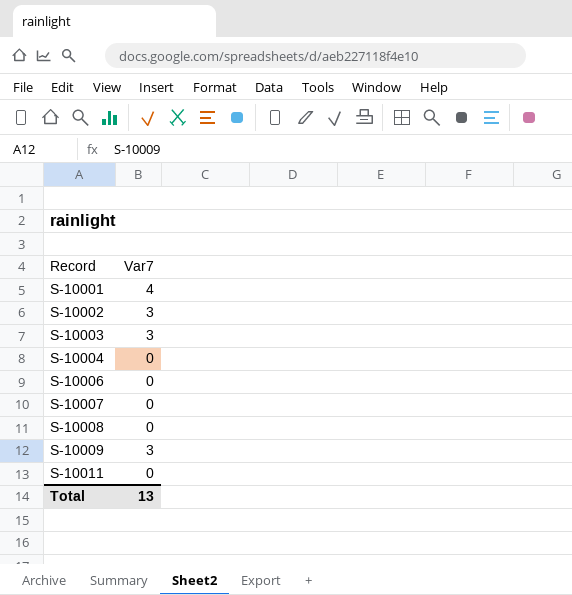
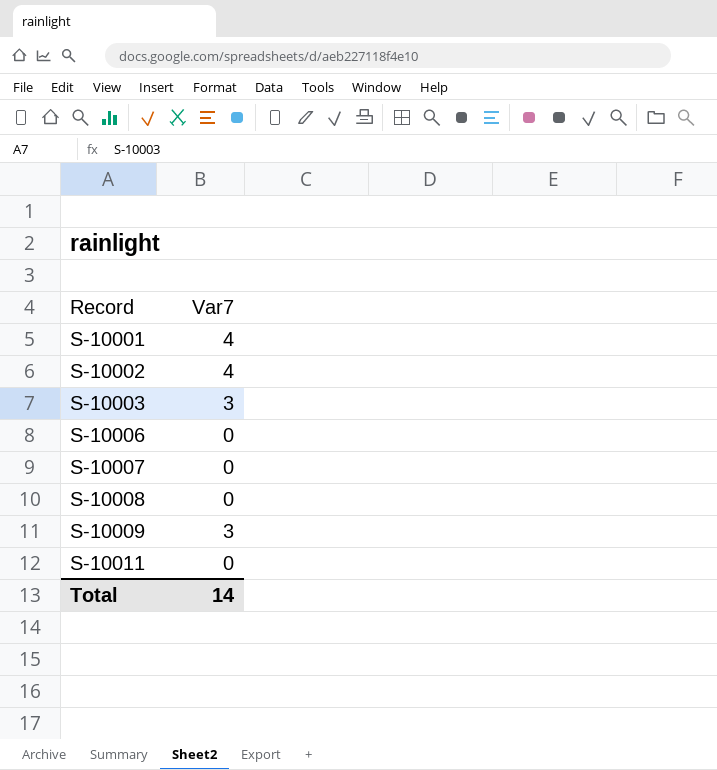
row S-10004: 0 -> none
S-10002 | Var7: 3 -> 4
Total | Var7: 13 -> 14

